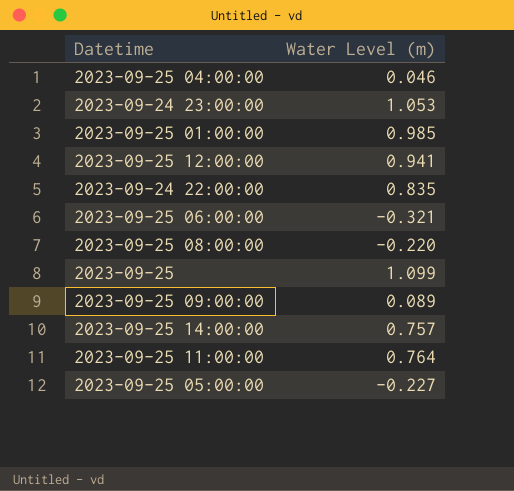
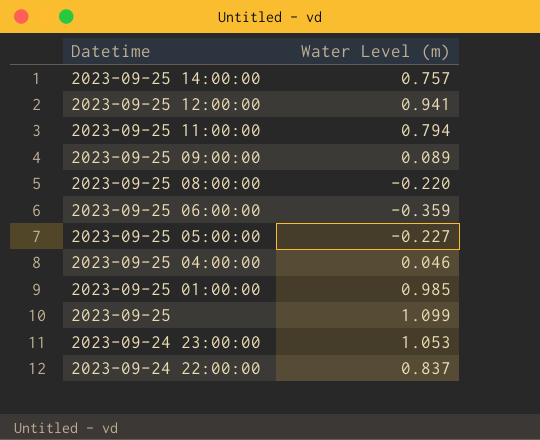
row order: none -> Datetime descending
2023-09-25 11:00:00 | Water Level (m): 0.764 -> 0.794
2023-09-25 06:00:00 | Water Level (m): -0.321 -> -0.359
2023-09-24 22:00:00 | Water Level (m): 0.835 -> 0.837

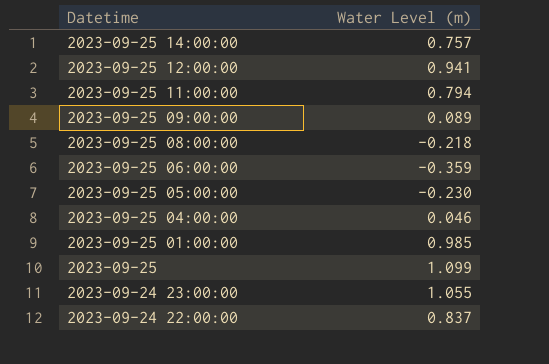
2023-09-25 08:00:00 | Water Level (m): -0.220 -> -0.218
2023-09-25 05:00:00 | Water Level (m): -0.227 -> -0.230
2023-09-24 23:00:00 | Water Level (m): 1.053 -> 1.055

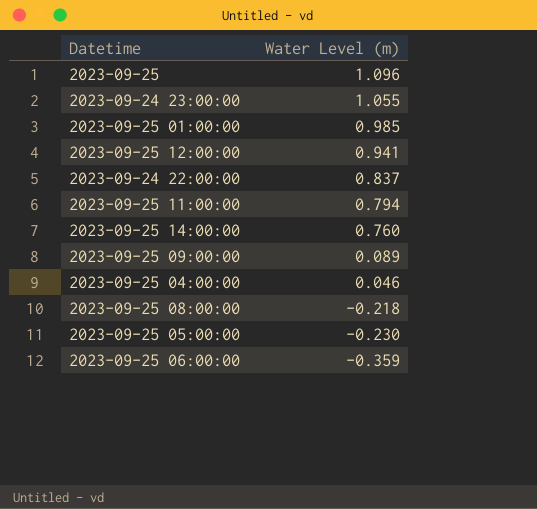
row order: Datetime descending -> Water Level (m) descending
2023-09-25 | Water Level (m): 1.099 -> 1.096
2023-09-25 14:00:00 | Water Level (m): 0.757 -> 0.760

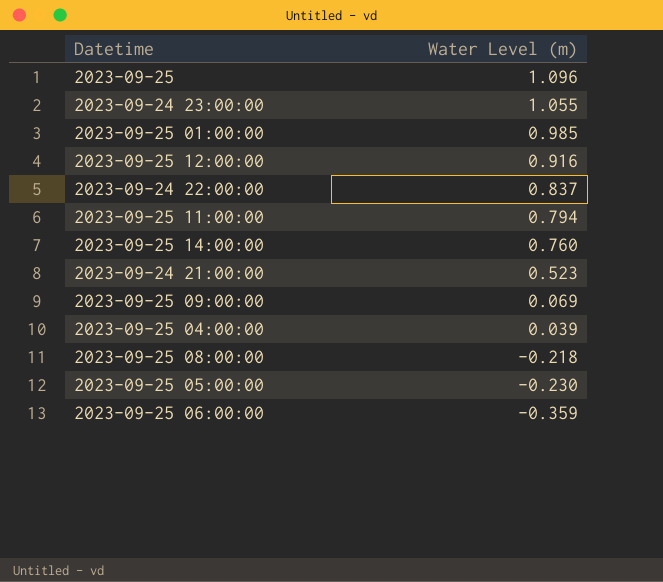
2023-09-25 12:00:00 | Water Level (m): 0.941 -> 0.916
row 2023-09-24 21:00:00: none -> 0.523
2023-09-25 09:00:00 | Water Level (m): 0.089 -> 0.069
2023-09-25 04:00:00 | Water Level (m): 0.046 -> 0.039

